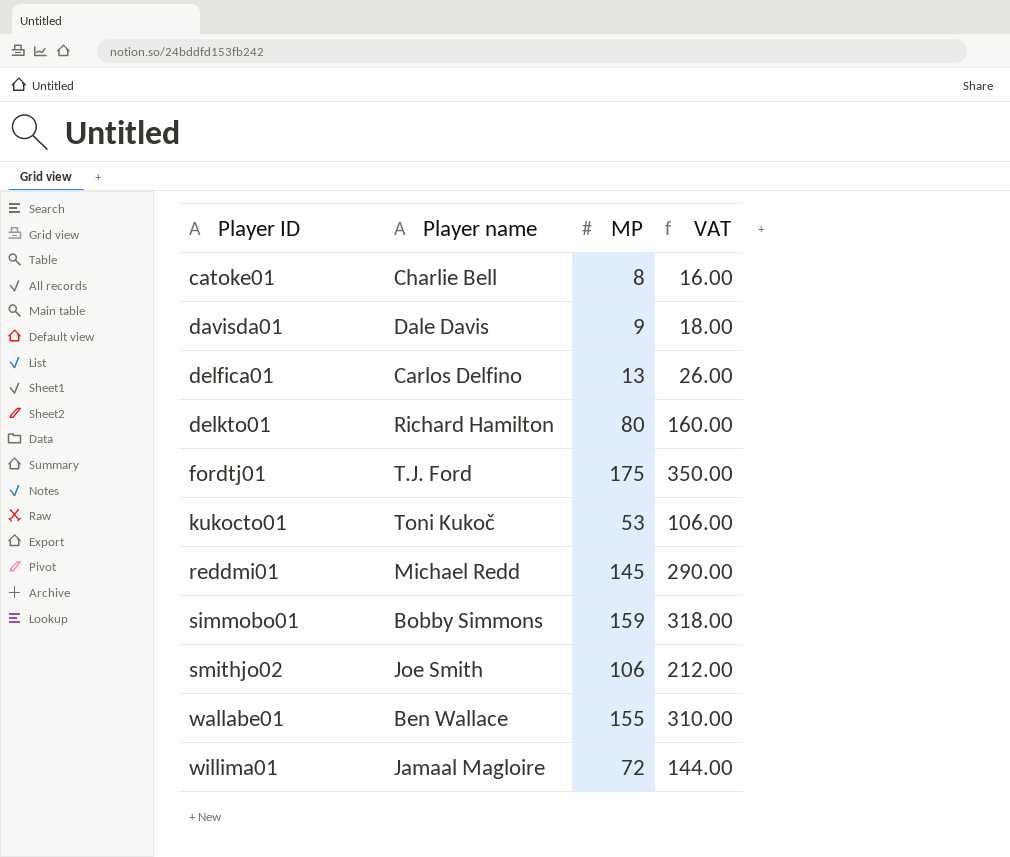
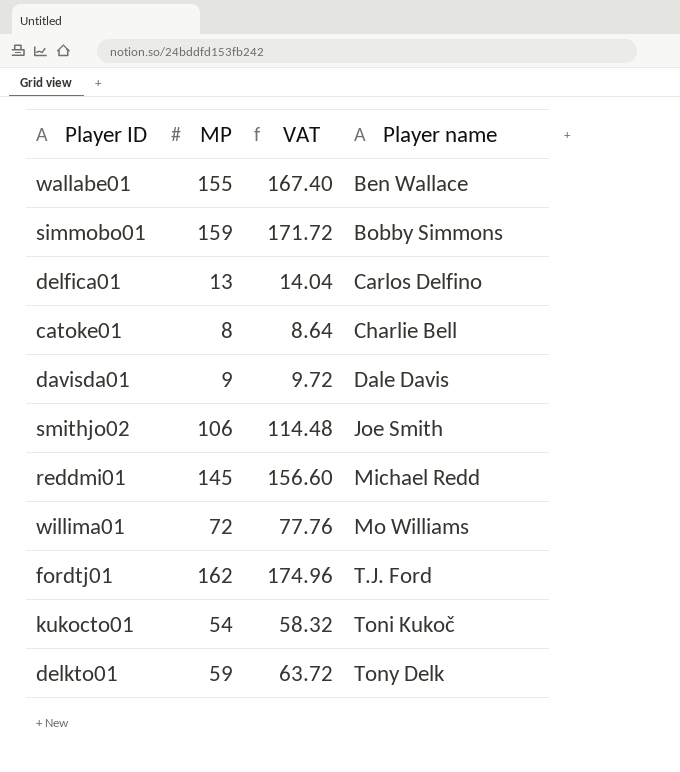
row order: Player ID ascending -> Player name ascending
column VAT | formula: [MP] * 2 -> [MP] * 1.08
column Player name | position: 2 -> 4
willima01 | Player name: Jamaal Magloire -> Mo Williams
fordtj01 | MP: 175 -> 162
kukocto01 | MP: 53 -> 54
delkto01 | MP: 80 -> 59
delkto01 | Player name: Richard Hamilton -> Tony Delk

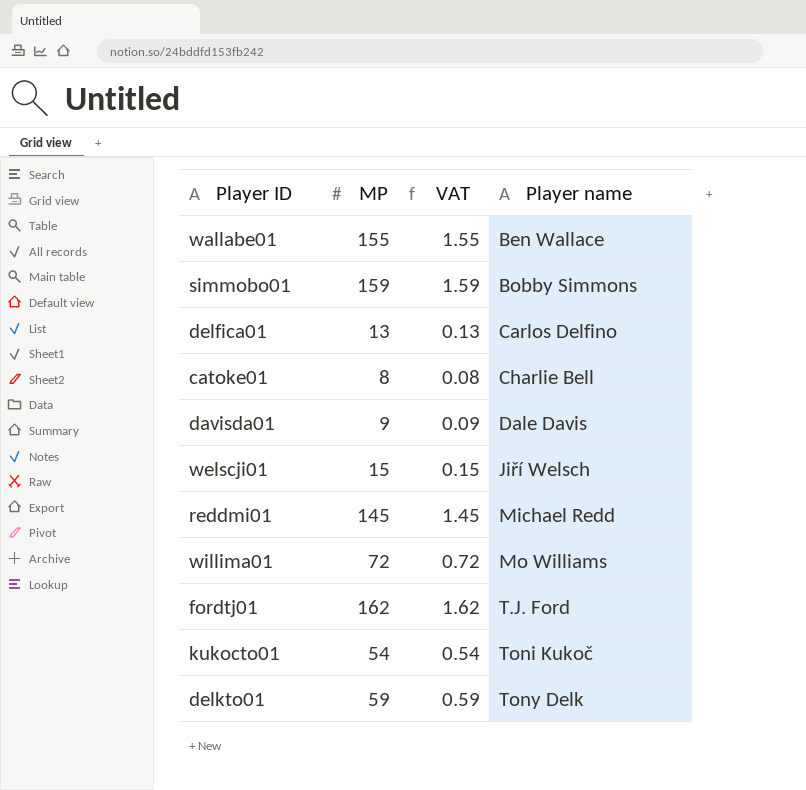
column VAT | formula: [MP] * 1.08 -> [MP] * 0.01
row smithjo02: 106 | 114.48 | Joe Smith -> none
row welscji01: none -> 15 | 0.15 | Jiří Welsch

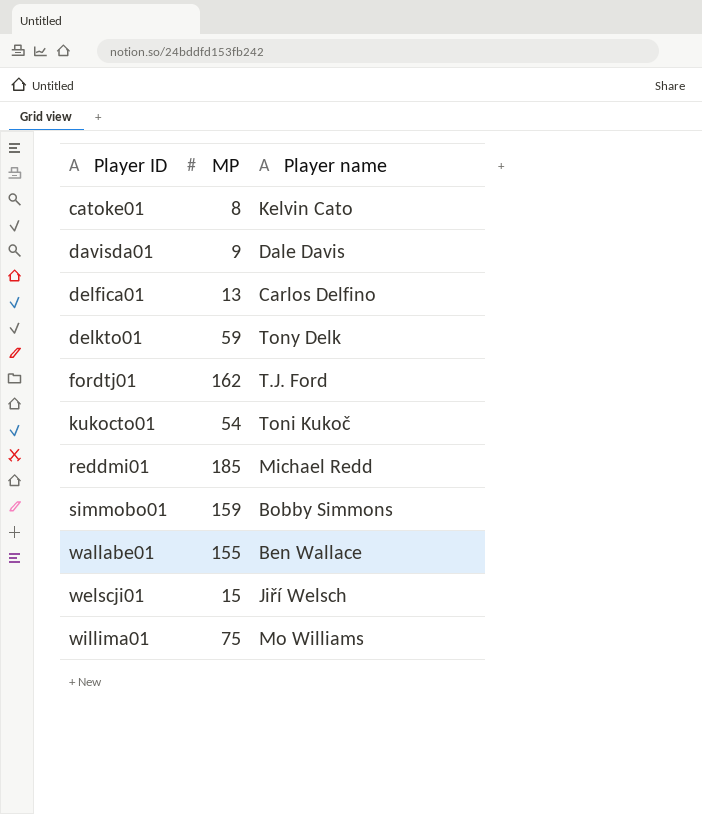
row order: Player name ascending -> Player ID ascending
column VAT | formula: [MP] * 0.01 -> none
catoke01 | Player name: Charlie Bell -> Kelvin Cato
reddmi01 | MP: 145 -> 185
willima01 | MP: 72 -> 75

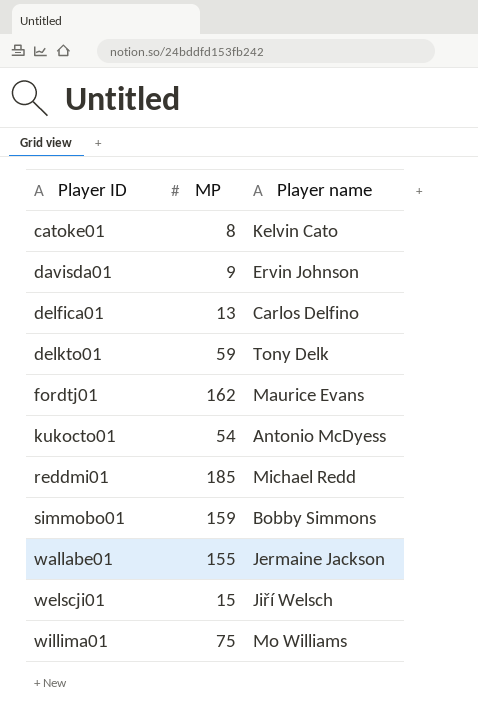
davisda01 | Player name: Dale Davis -> Ervin Johnson
fordtj01 | Player name: T.J. Ford -> Maurice Evans
kukocto01 | Player name: Toni Kukoč -> Antonio McDyess
wallabe01 | Player name: Ben Wallace -> Jermaine Jackson

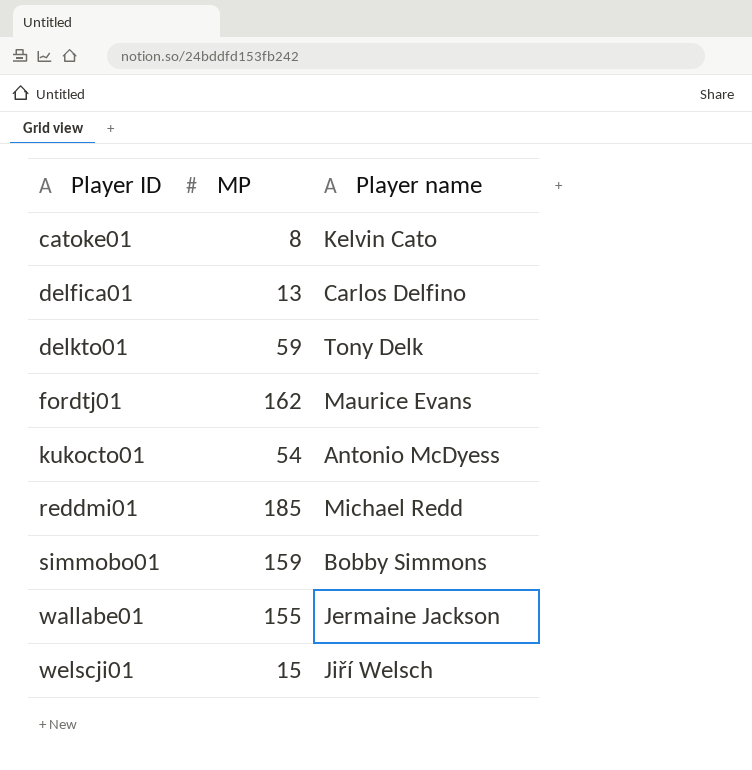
row davisda01: 9 | Ervin Johnson -> none
row willima01: 75 | Mo Williams -> none

